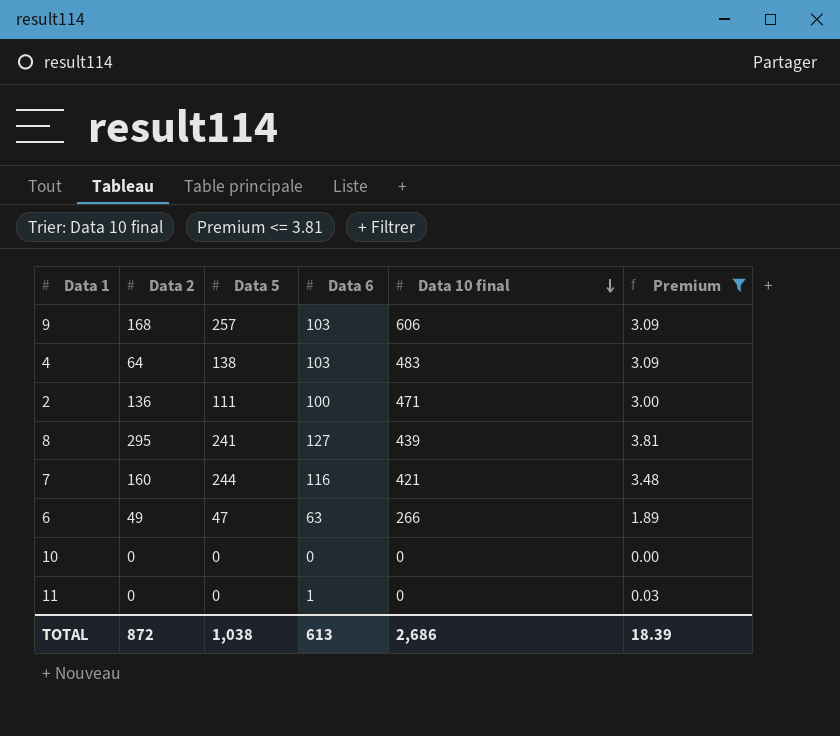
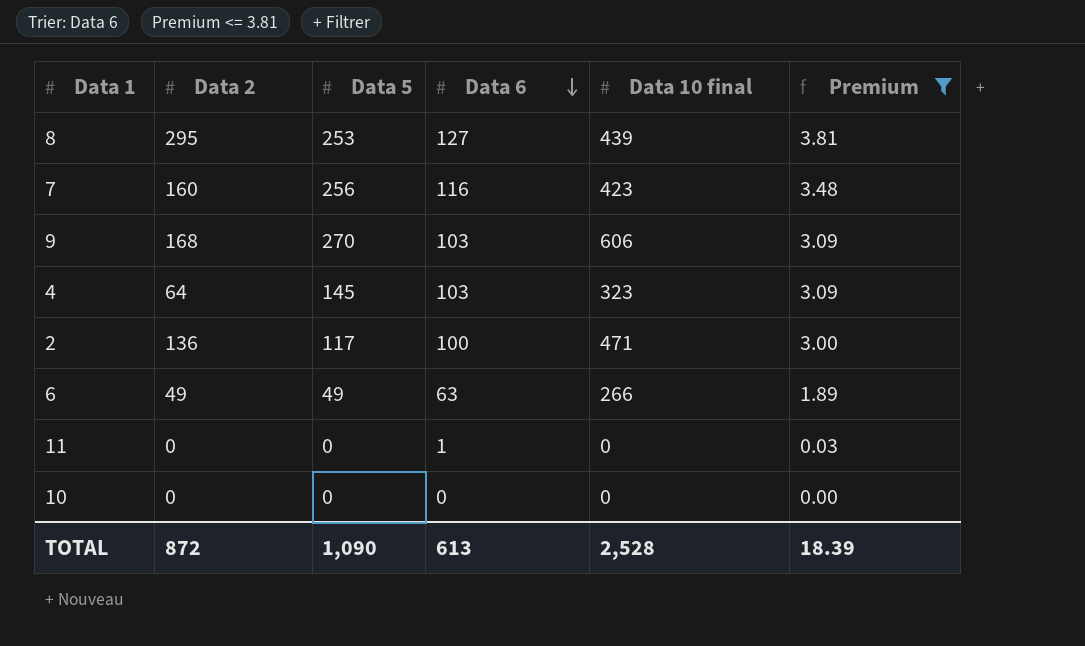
row order: Data 10 final descending -> Data 6 descending
8 | Data 5: 241 -> 253
7 | Data 5: 244 -> 256
7 | Data 10 final: 421 -> 423
9 | Data 5: 257 -> 270
4 | Data 5: 138 -> 145
4 | Data 10 final: 483 -> 323
2 | Data 5: 111 -> 117
6 | Data 5: 47 -> 49
TOTAL | Data 5: 1,038 -> 1,090
TOTAL | Data 10 final: 2,686 -> 2,528

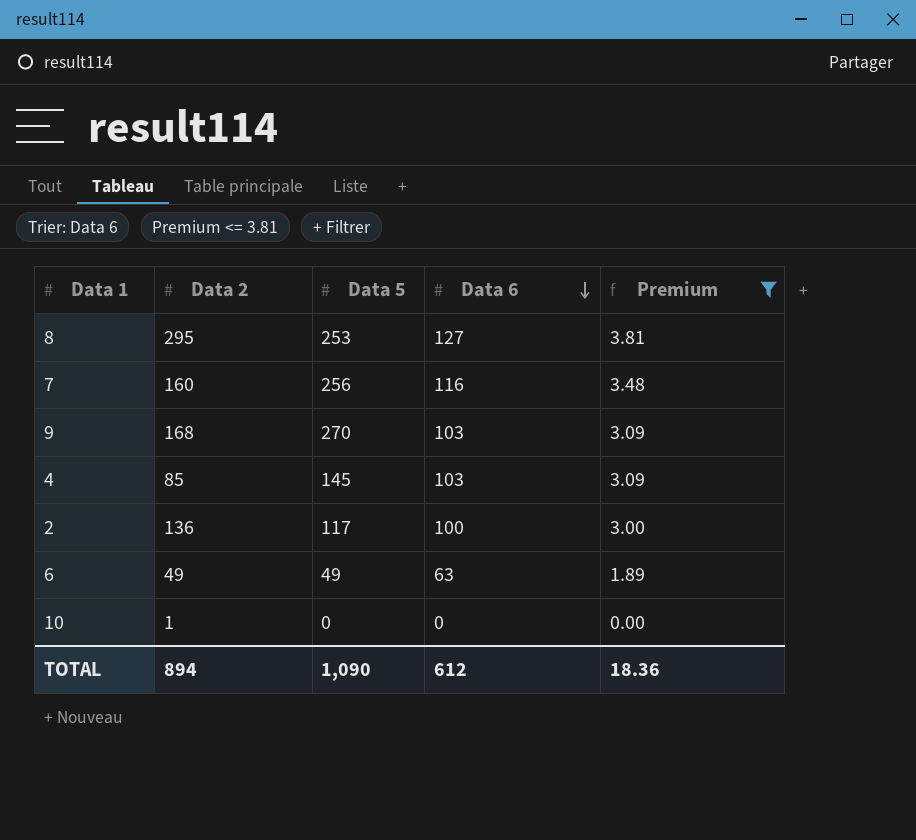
column Data 10 final | position: 5 -> none
row 11: 0 | 0 | 1 | 0 | 0.03 -> none
4 | Data 2: 64 -> 85
10 | Data 2: 0 -> 1
TOTAL | Data 2: 872 -> 894
TOTAL | Data 6: 613 -> 612
TOTAL | Premium: 18.39 -> 18.36

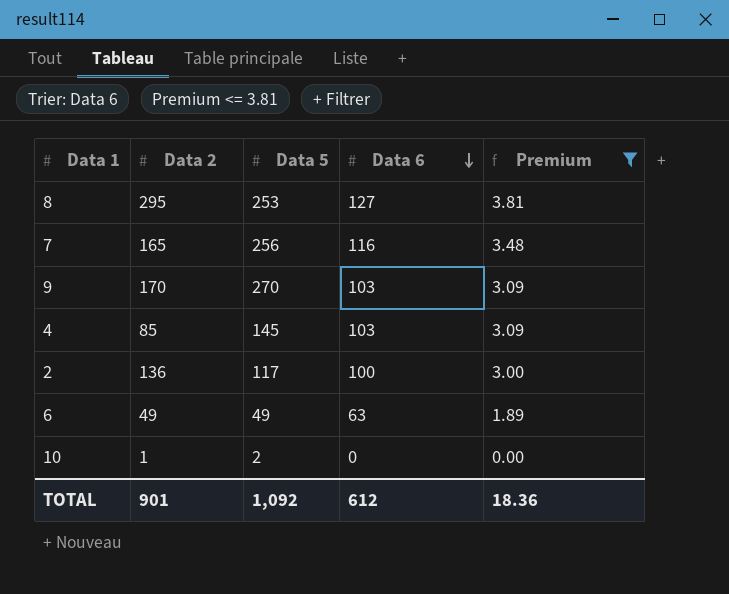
7 | Data 2: 160 -> 165
9 | Data 2: 168 -> 170
10 | Data 5: 0 -> 2
TOTAL | Data 2: 894 -> 901
TOTAL | Data 5: 1,090 -> 1,092

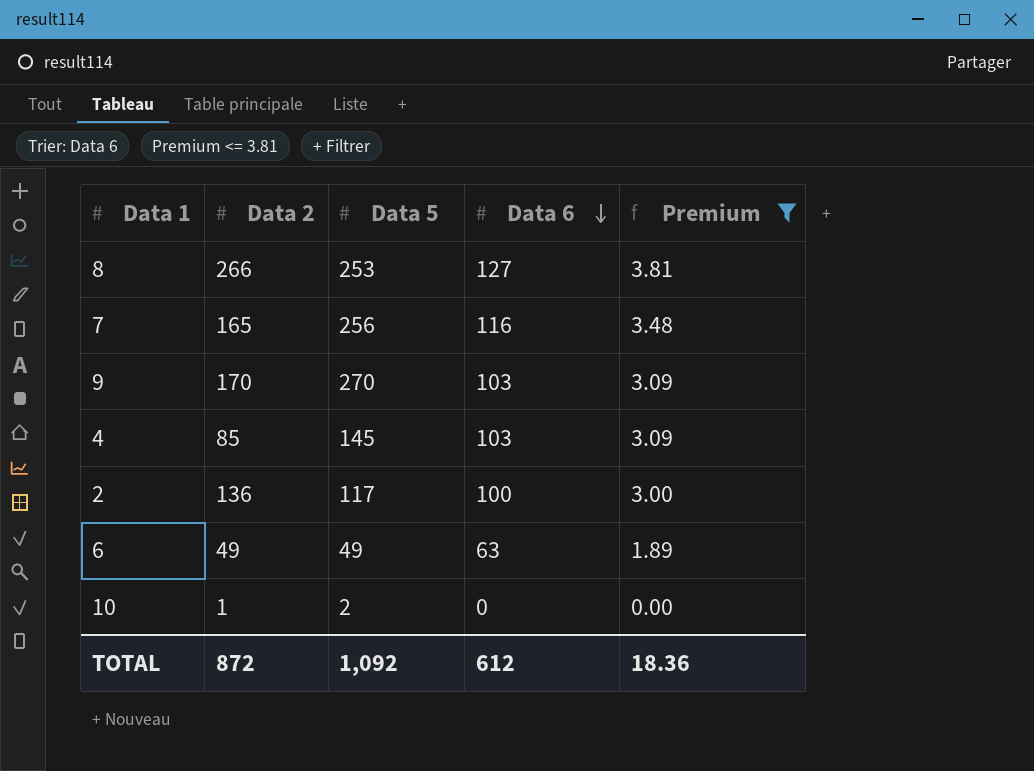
8 | Data 2: 295 -> 266
TOTAL | Data 2: 901 -> 872

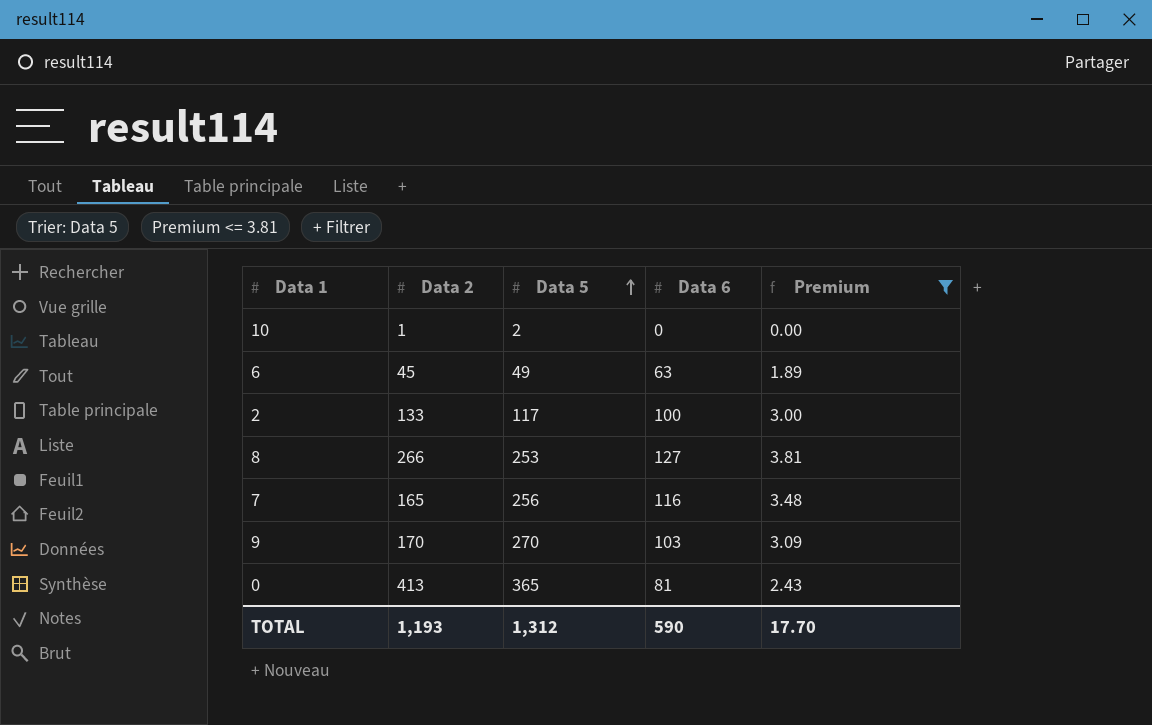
row order: Data 6 descending -> Data 5 ascending
row 4: 85 | 145 | 103 | 3.09 -> none
6 | Data 2: 49 -> 45
2 | Data 2: 136 -> 133
row 0: none -> 413 | 365 | 81 | 2.43
TOTAL | Data 2: 872 -> 1,193
TOTAL | Data 5: 1,092 -> 1,312
TOTAL | Data 6: 612 -> 590
TOTAL | Premium: 18.36 -> 17.70

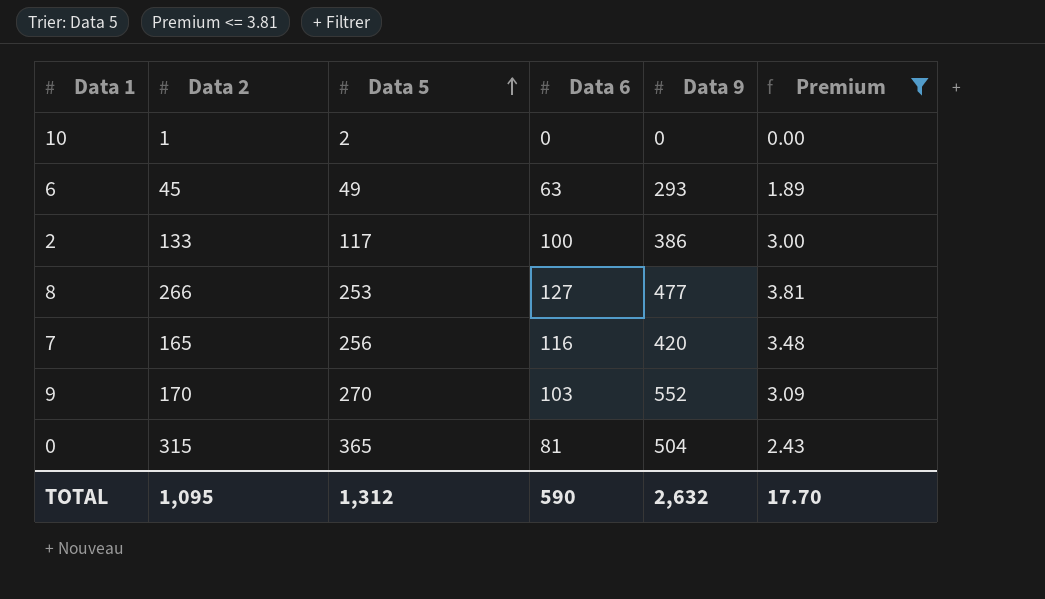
column Data 9 | position: none -> 5
0 | Data 2: 413 -> 315
TOTAL | Data 2: 1,193 -> 1,095

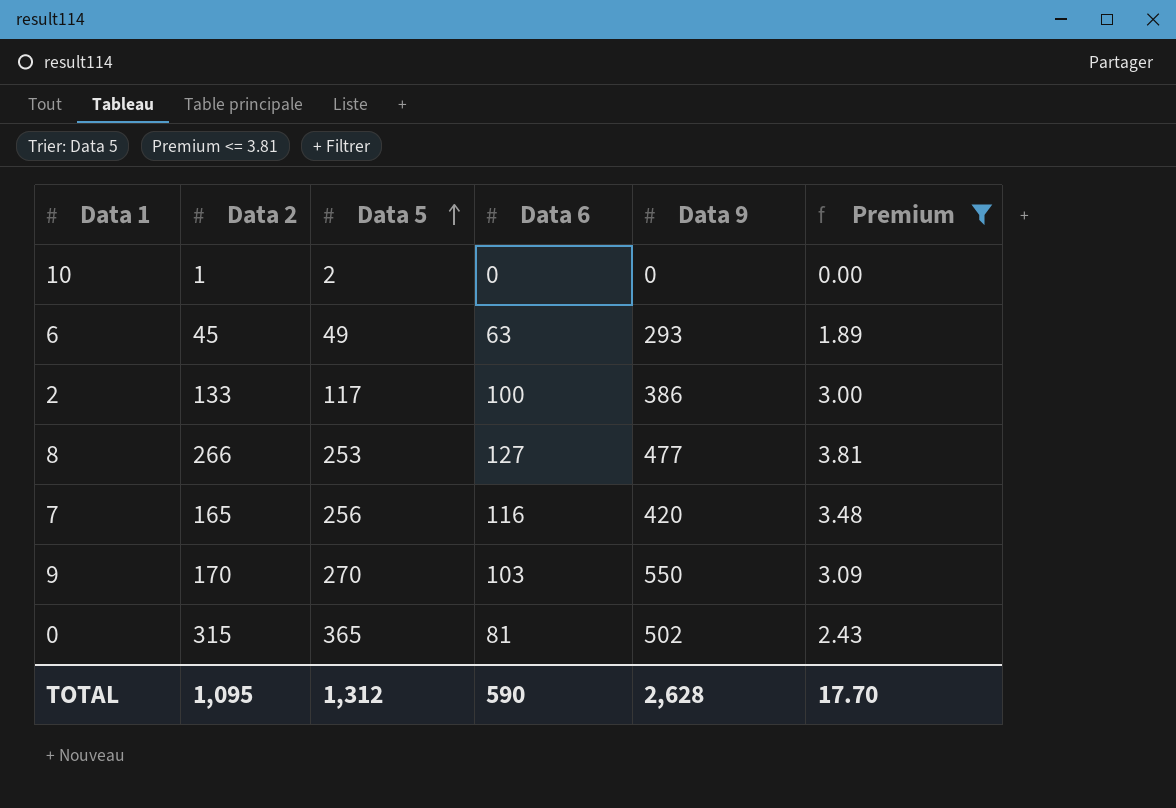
9 | Data 9: 552 -> 550
0 | Data 9: 504 -> 502
TOTAL | Data 9: 2,632 -> 2,628

